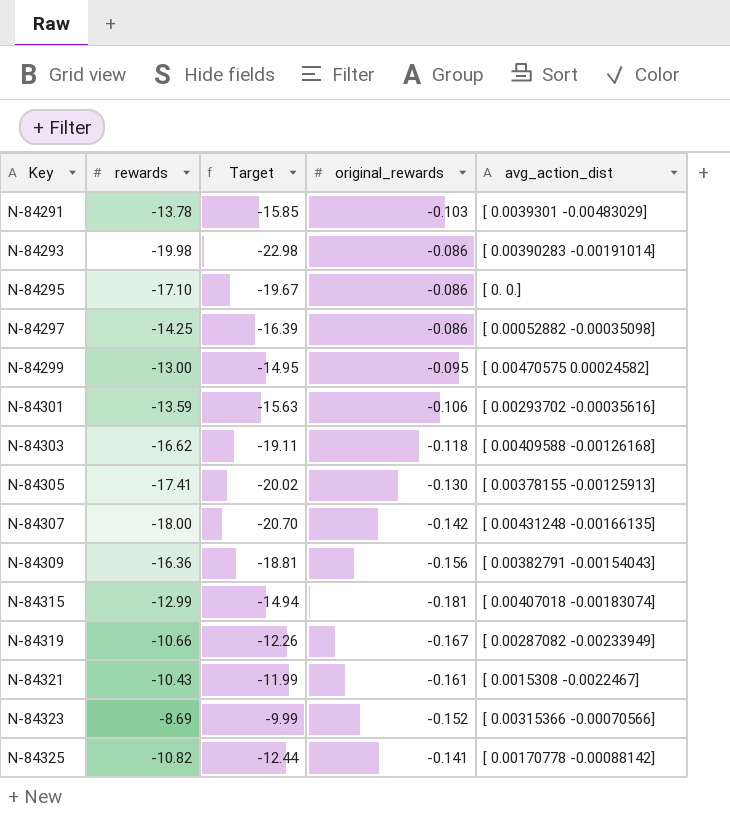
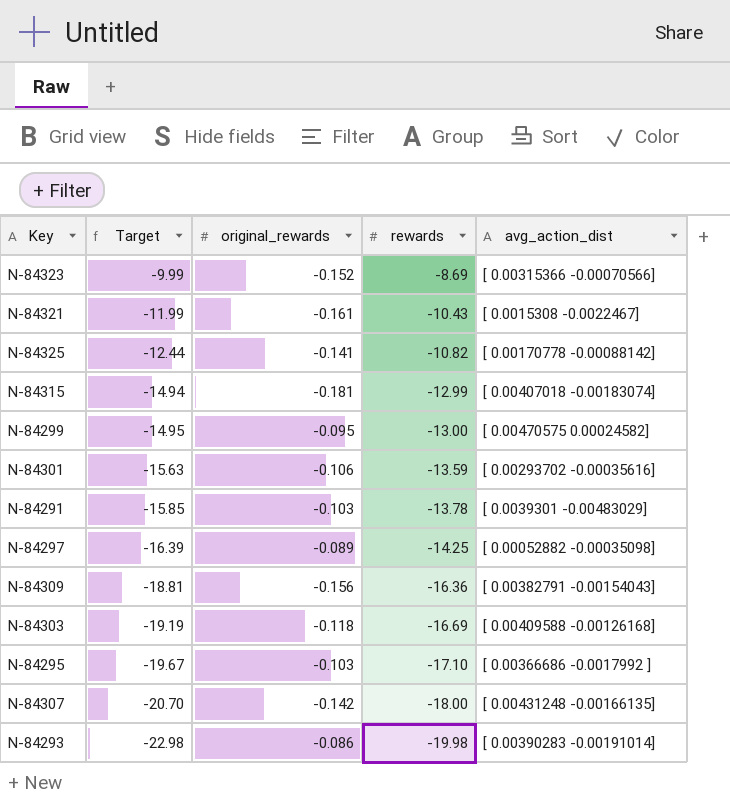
row order: Key ascending -> Target descending
column rewards | position: 2 -> 4
row N-84305: -17.41 | -20.02 | -0.130 | [ 0.00378155 -0.00125913] -> none
row N-84319: -10.66 | -12.26 | -0.167 | [ 0.00287082 -0.00233949] -> none
N-84297 | original_rewards: -0.086 -> -0.089
N-84303 | Target: -19.11 -> -19.19
N-84303 | rewards: -16.62 -> -16.69
N-84295 | original_rewards: -0.086 -> -0.103
N-84295 | avg_action_dist: [ 0. 0.] -> [ 0.00366686 -0.0017992 ]

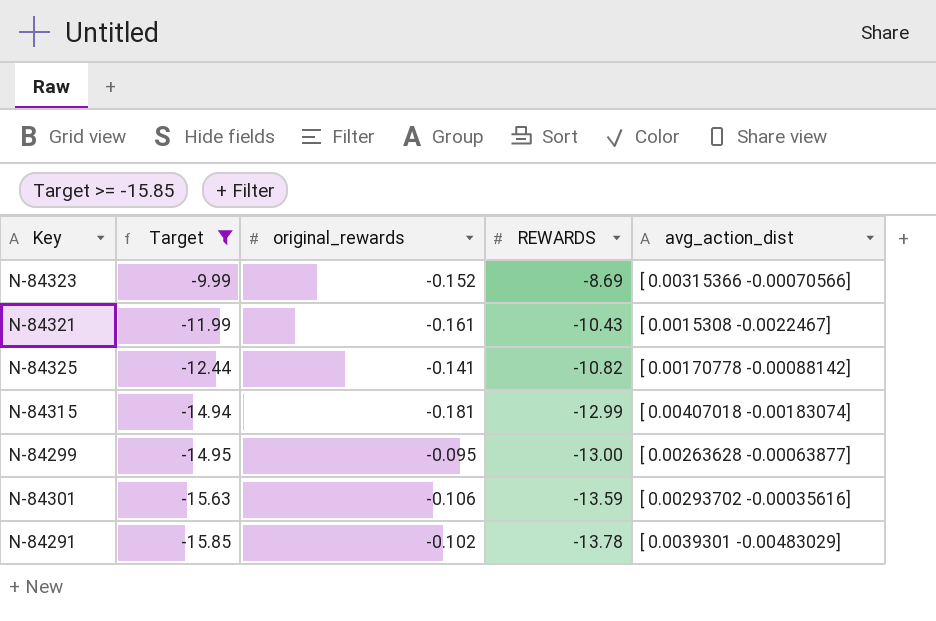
filter: none -> Target >= -15.85
column name: rewards -> REWARDS
N-84299 | avg_action_dist: [ 0.00470575 0.00024582] -> [ 0.00263628 -0.00063877]
N-84291 | original_rewards: -0.103 -> -0.102

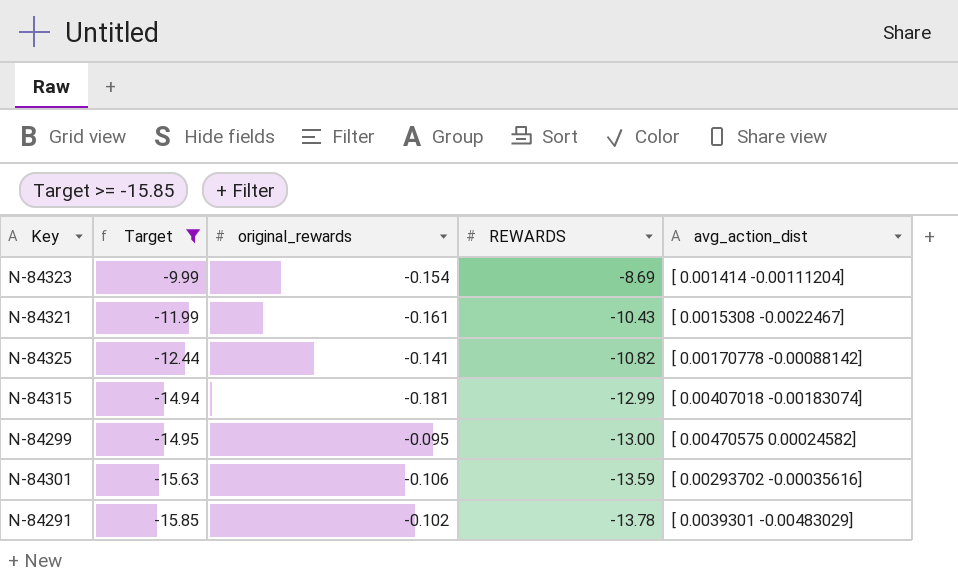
N-84323 | original_rewards: -0.152 -> -0.154
N-84323 | avg_action_dist: [ 0.00315366 -0.00070566] -> [ 0.001414 -0.00111204]
N-84299 | avg_action_dist: [ 0.00263628 -0.00063877] -> [ 0.00470575 0.00024582]

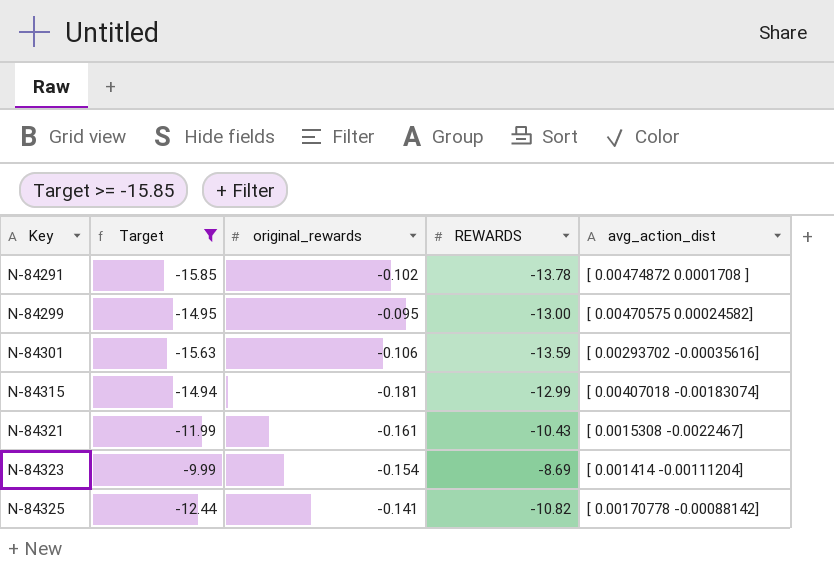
row order: Target descending -> Key ascending
N-84291 | avg_action_dist: [ 0.0039301 -0.00483029] -> [ 0.00474872 0.0001708 ]

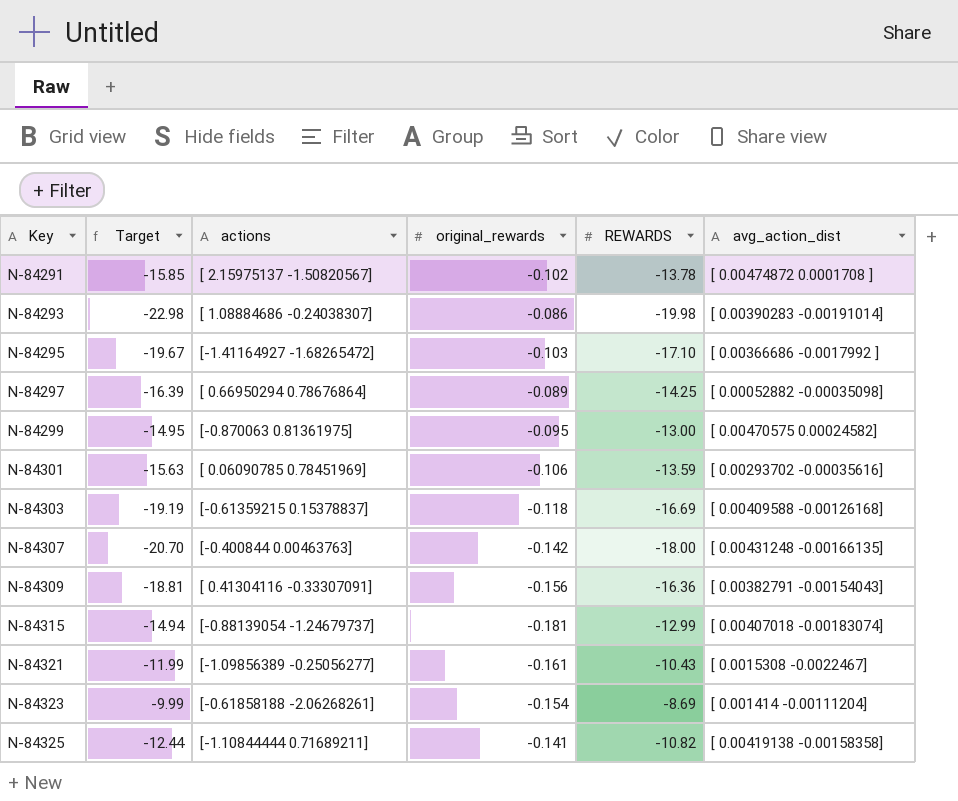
filter: Target >= -15.85 -> none
column actions | position: none -> 3
N-84325 | avg_action_dist: [ 0.00170778 -0.00088142] -> [ 0.00419138 -0.00158358]

